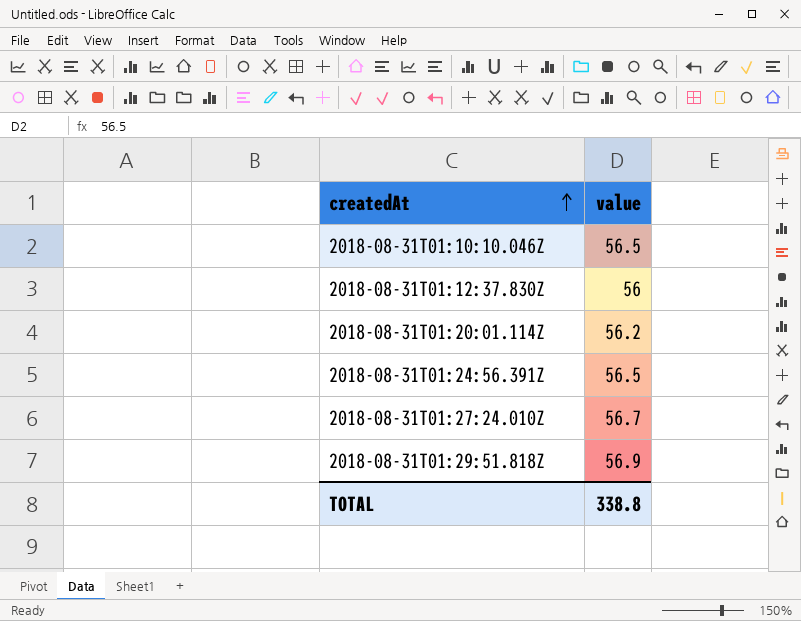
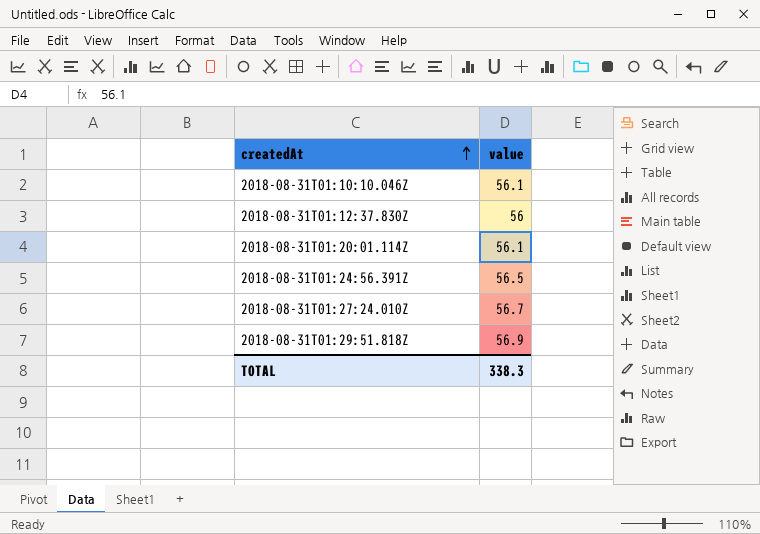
2018-08-31T01:10:10.046Z | value: 56.5 -> 56.1
2018-08-31T01:20:01.114Z | value: 56.2 -> 56.1
TOTAL | value: 338.8 -> 338.3

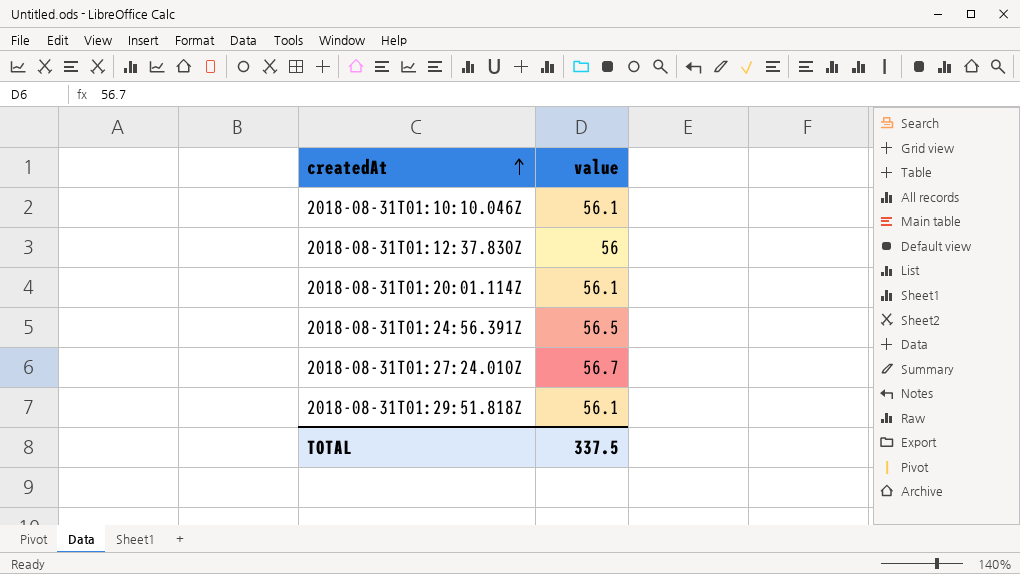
2018-08-31T01:29:51.818Z | value: 56.9 -> 56.1
TOTAL | value: 338.3 -> 337.5

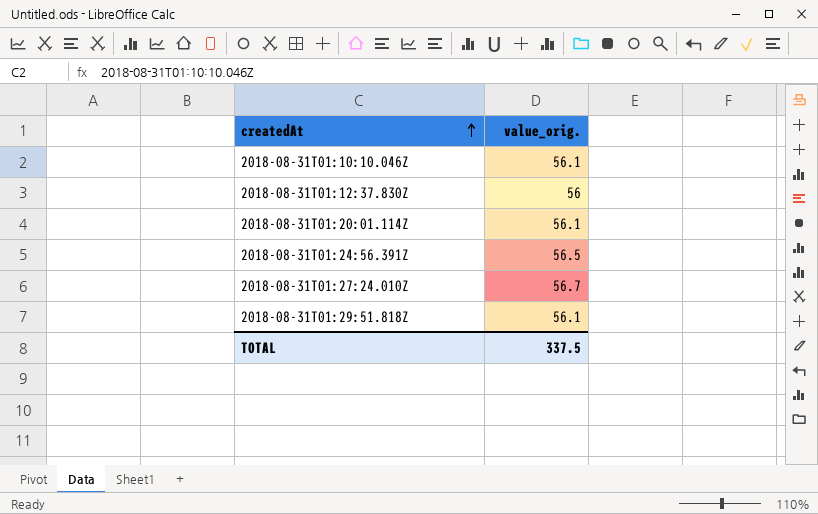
column name: value -> value_orig.

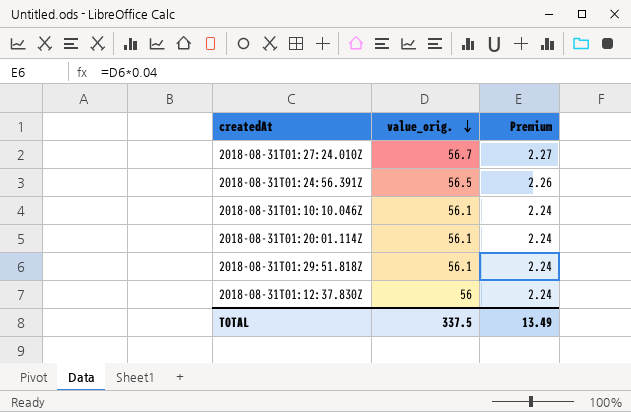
row order: createdAt ascending -> value_orig. descending
column Premium | formula: none -> [value_orig.] * 0.04

